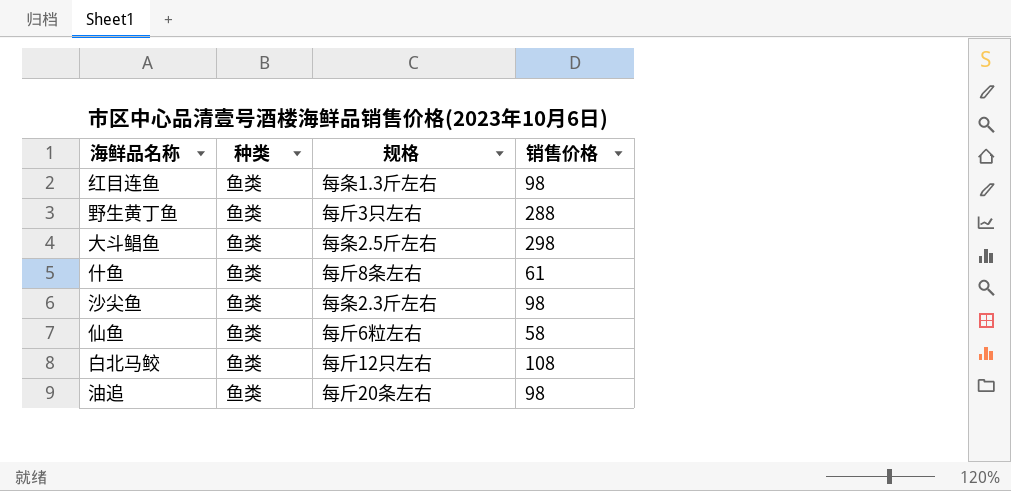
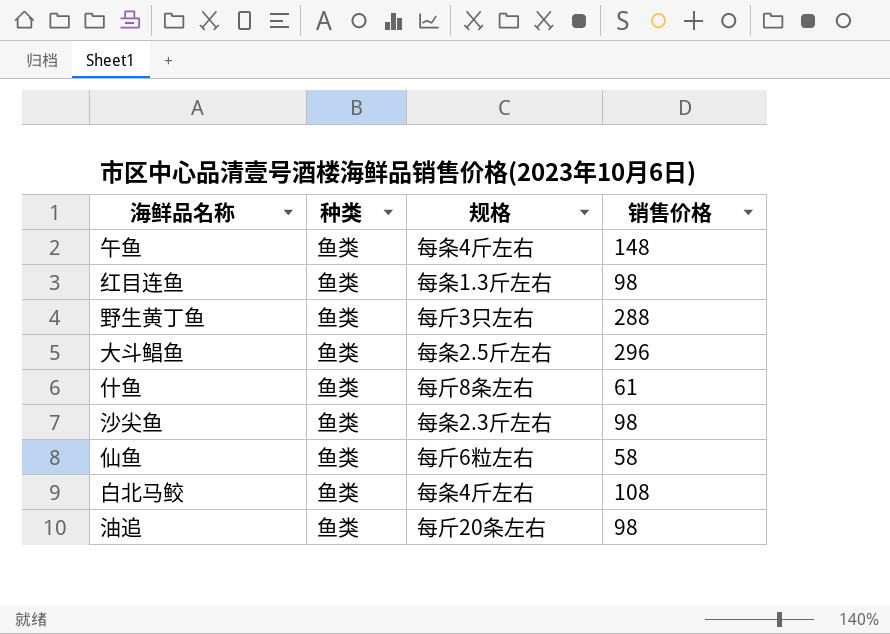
row 午鱼: none -> 鱼类 | 每条4斤左右 | 148
大斗鲳鱼 | 销售价格: 298 -> 296
白北马鲛 | 规格: 每斤12只左右 -> 每条4斤左右

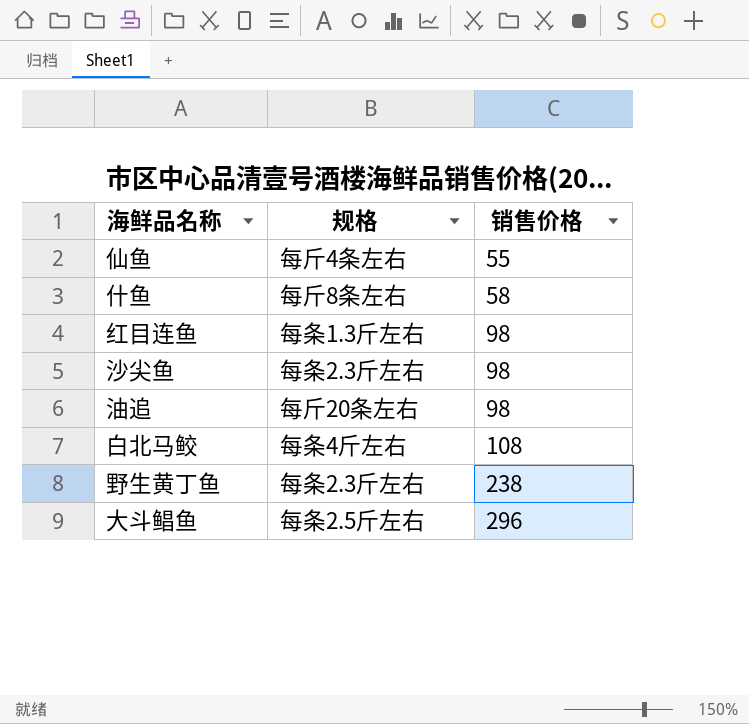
row order: none -> 销售价格 ascending
column 种类 | position: 2 -> none
row 午鱼: 鱼类 | 每条4斤左右 | 148 -> none
仙鱼 | 规格: 每斤6粒左右 -> 每斤4条左右
仙鱼 | 销售价格: 58 -> 55
什鱼 | 销售价格: 61 -> 58
野生黄丁鱼 | 规格: 每斤3只左右 -> 每条2.3斤左右
野生黄丁鱼 | 销售价格: 288 -> 238

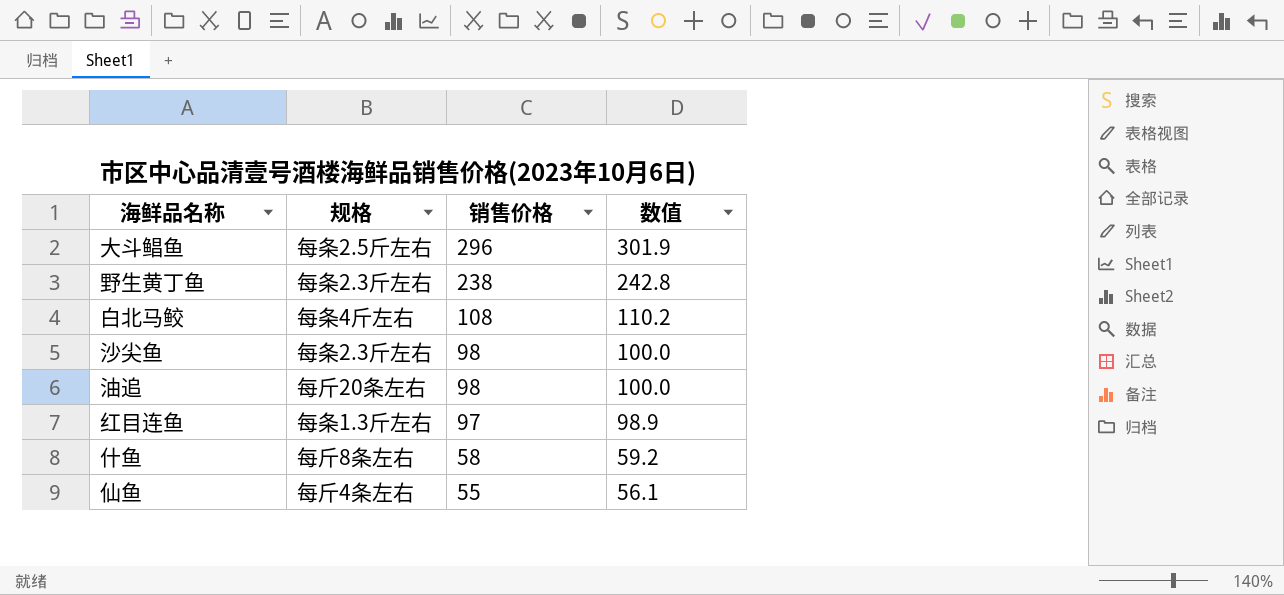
row order: 销售价格 ascending -> 销售价格 descending
column 数值 | formula: none -> [销售价格] * 1.02
红目连鱼 | 销售价格: 98 -> 97

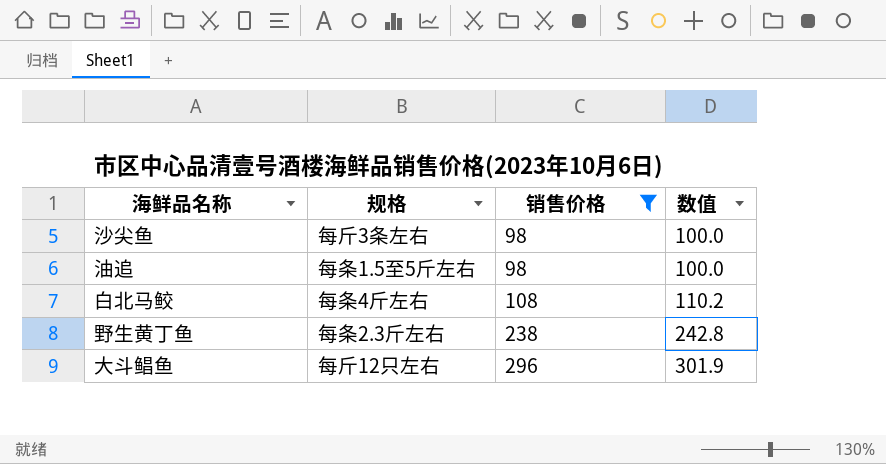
filter: none -> 销售价格 >= 98
row order: 销售价格 descending -> 销售价格 ascending
沙尖鱼 | 规格: 每条2.3斤左右 -> 每斤3条左右
油追 | 规格: 每斤20条左右 -> 每条1.5至5斤左右
大斗鲳鱼 | 规格: 每条2.5斤左右 -> 每斤12只左右

